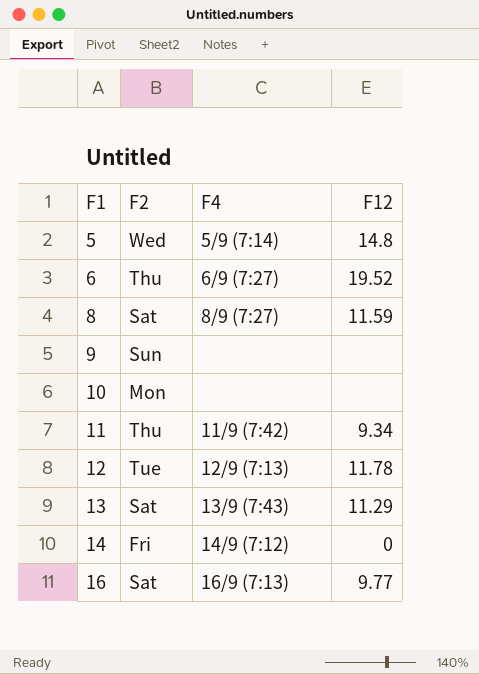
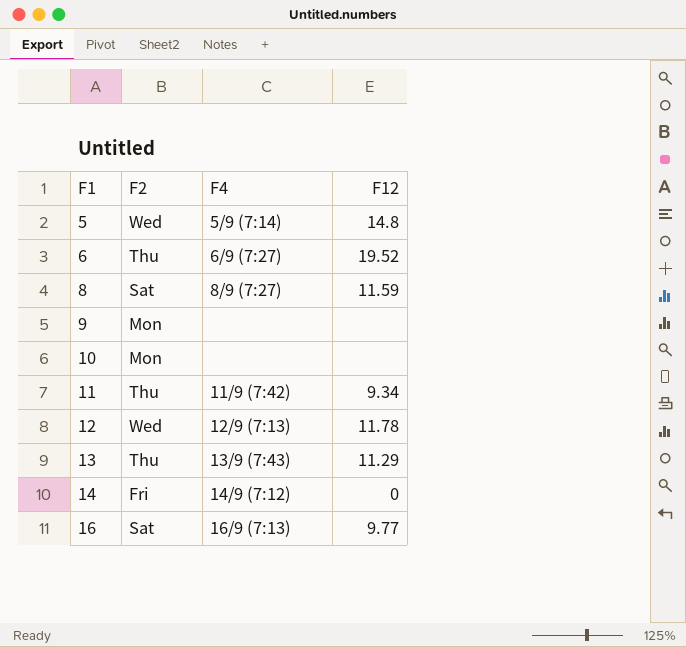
9 | F2: Sun -> Mon
12 | F2: Tue -> Wed
13 | F2: Sat -> Thu

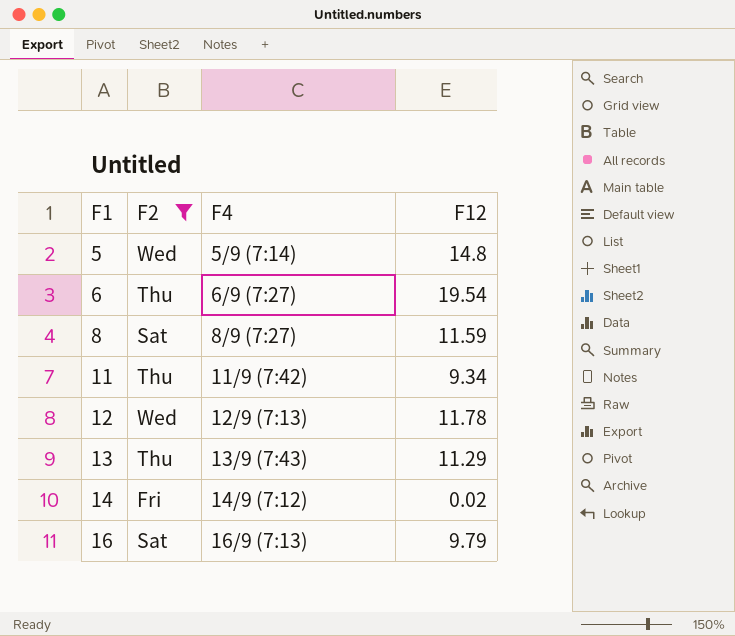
filter: none -> F2 != Mon
6 | F12: 19.52 -> 19.54
14 | F12: 0 -> 0.02
16 | F12: 9.77 -> 9.79

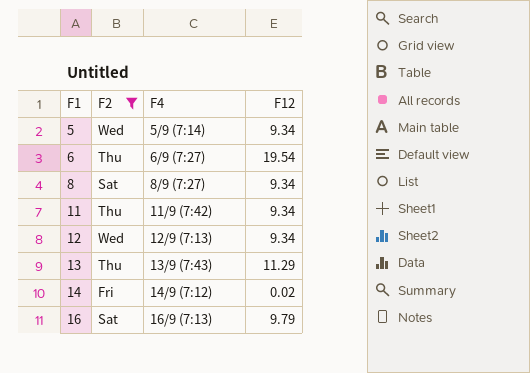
5 | F12: 14.8 -> 9.34
8 | F12: 11.59 -> 9.34
12 | F12: 11.78 -> 9.34

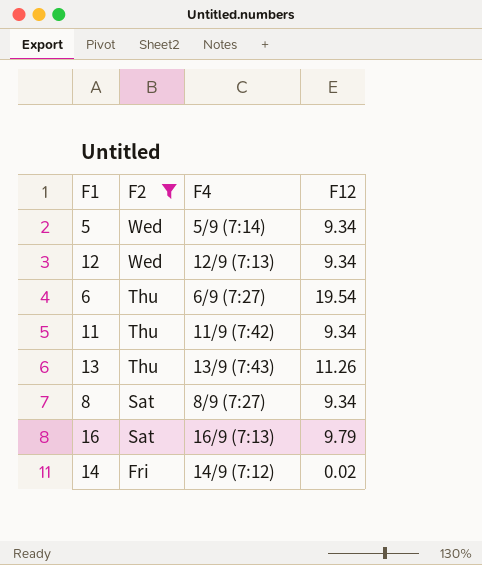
row order: F1 ascending -> F2 descending
13 | F12: 11.29 -> 11.26

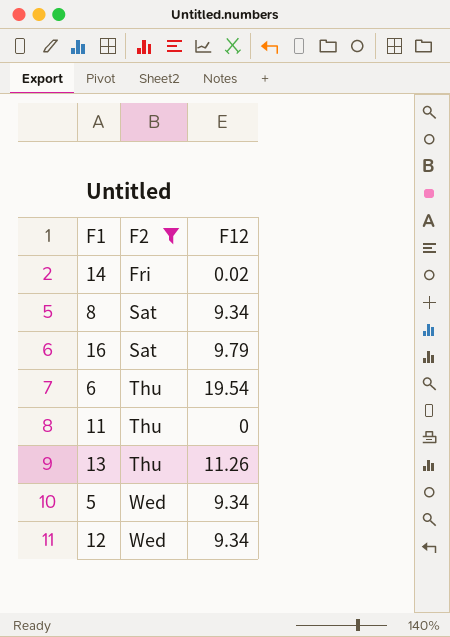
row order: F2 descending -> F2 ascending
column F4 | position: 3 -> none
11 | F12: 9.34 -> 0

